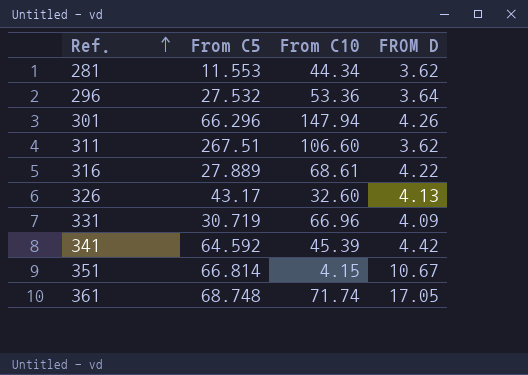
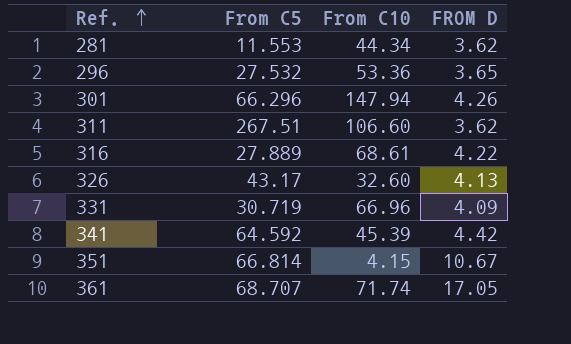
296 | FROM D: 3.64 -> 3.65
361 | From C5: 68.748 -> 68.707

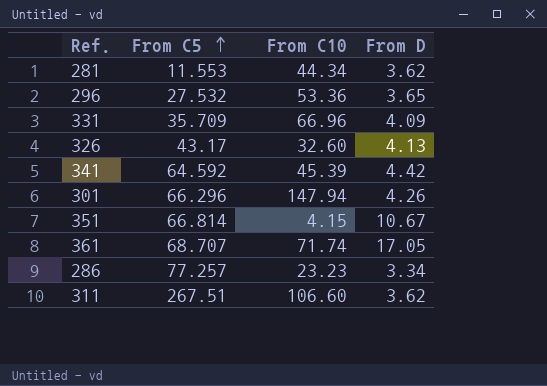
row order: Ref. ascending -> From C5 ascending
column name: FROM D -> From D
row 316: 27.889 | 68.61 | 4.22 -> none
331 | From C5: 30.719 -> 35.709
row 286: none -> 77.257 | 23.23 | 3.34

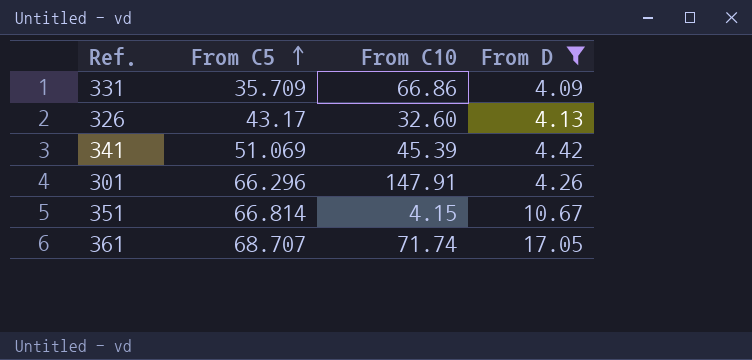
filter: none -> From D >= 4.09
331 | From C10: 66.96 -> 66.86
341 | From C5: 64.592 -> 51.069
301 | From C10: 147.94 -> 147.91

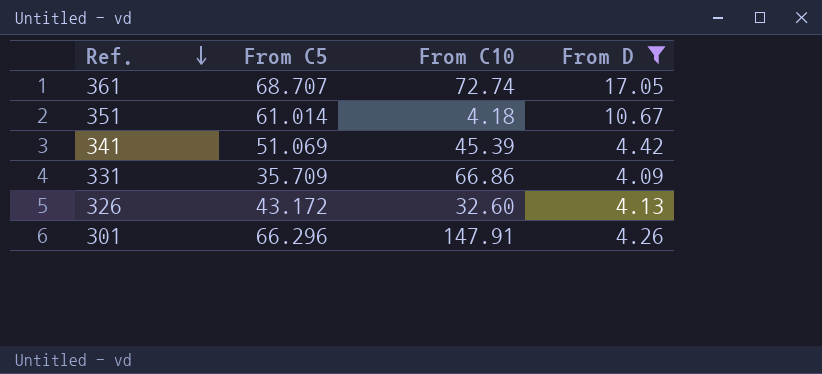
row order: From C5 ascending -> Ref. descending
361 | From C10: 71.74 -> 72.74
351 | From C5: 66.814 -> 61.014
351 | From C10: 4.15 -> 4.18
326 | From C5: 43.17 -> 43.172

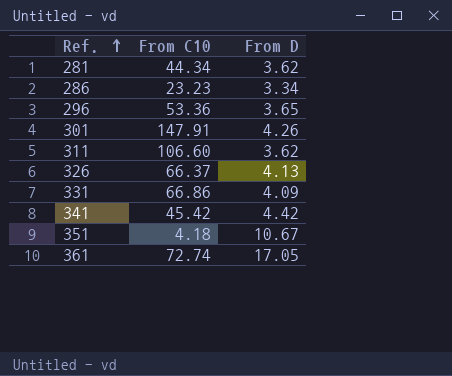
filter: From D >= 4.09 -> none
row order: Ref. descending -> Ref. ascending
column From C5 | position: 2 -> none
326 | From C10: 32.60 -> 66.37
341 | From C10: 45.39 -> 45.42

